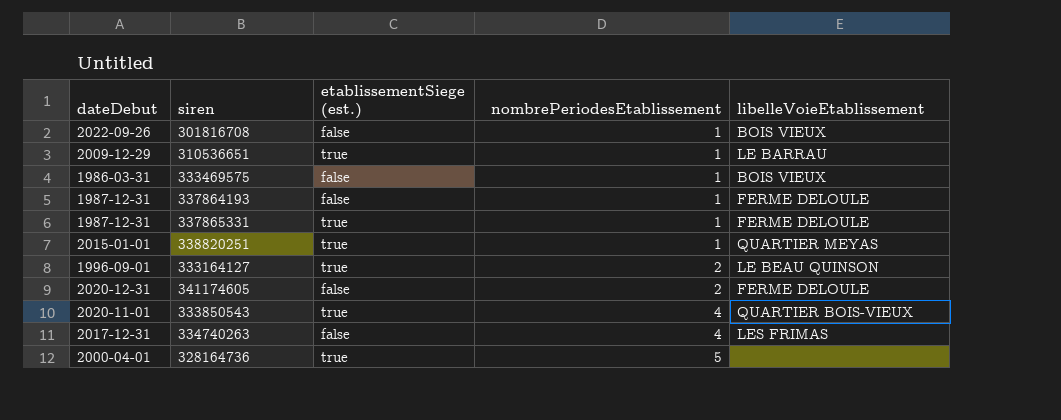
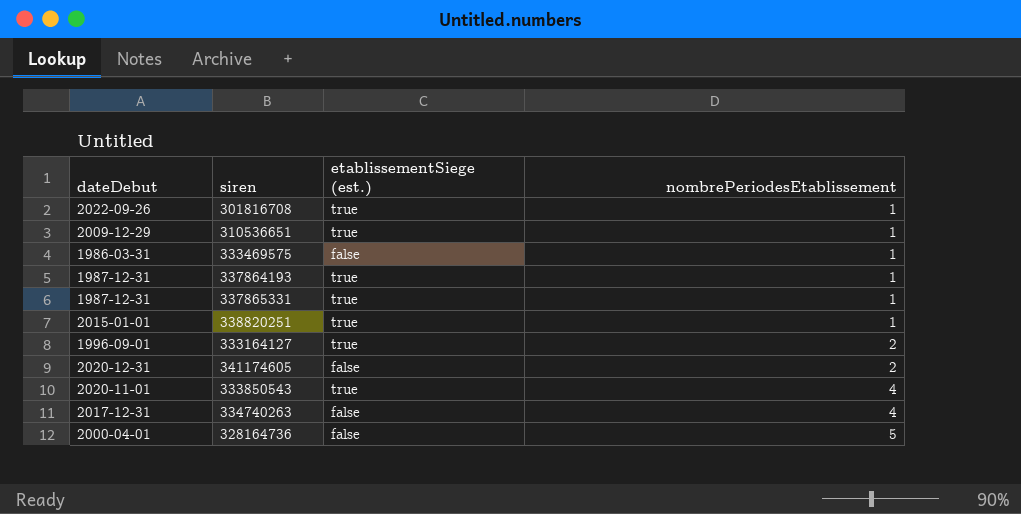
column libelleVoieEtablissement | position: 5 -> none
301816708 | etablissementSiege (est.): false -> true
337864193 | etablissementSiege (est.): false -> true
328164736 | etablissementSiege (est.): true -> false

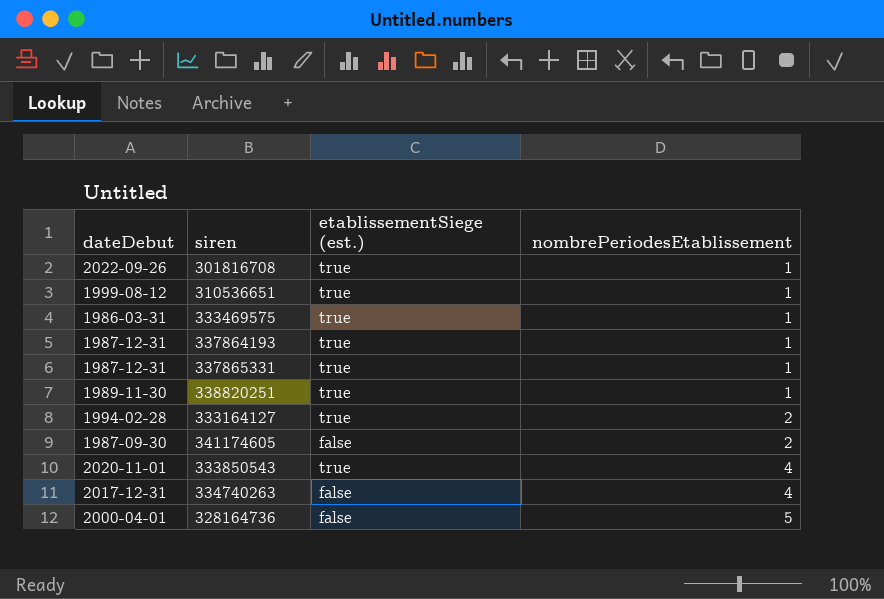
310536651 | dateDebut: 2009-12-29 -> 1999-08-12
333469575 | etablissementSiege (est.): false -> true
338820251 | dateDebut: 2015-01-01 -> 1989-11-30
333164127 | dateDebut: 1996-09-01 -> 1994-02-28
341174605 | dateDebut: 2020-12-31 -> 1987-09-30

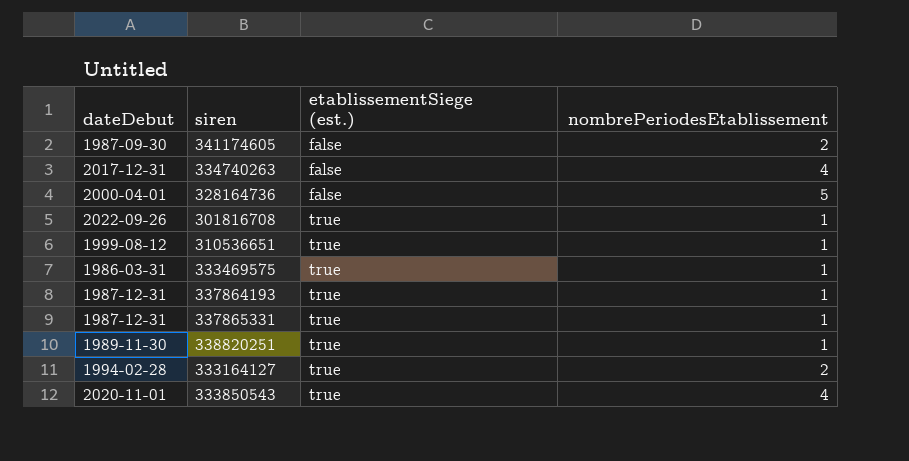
row order: nombrePeriodesEtablissement ascending -> etablissementSiege (est.) ascending

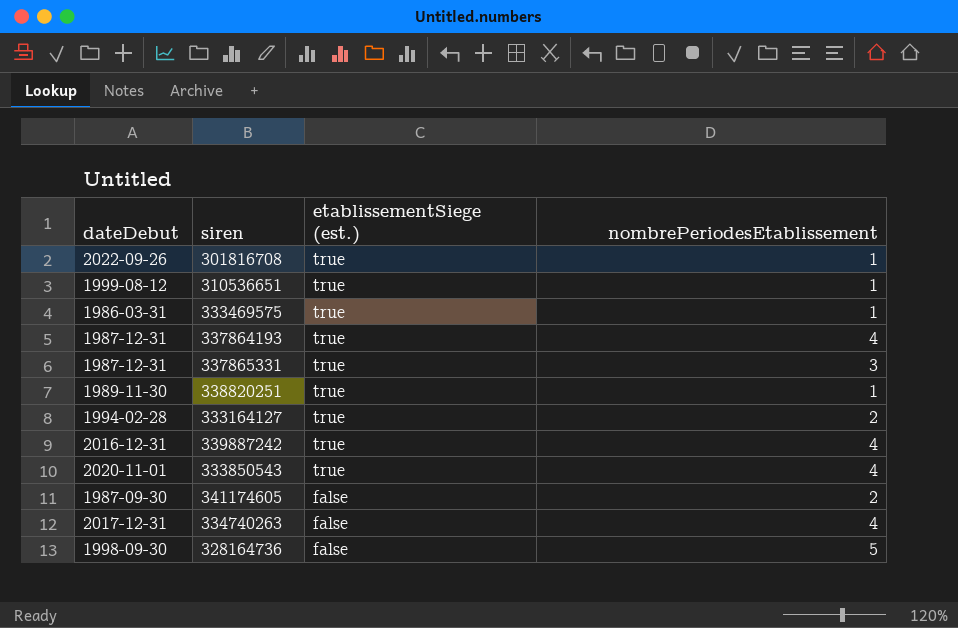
row order: etablissementSiege (est.) ascending -> etablissementSiege (est.) descending
337864193 | nombrePeriodesEtablissement: 1 -> 4
337865331 | nombrePeriodesEtablissement: 1 -> 3
row 339887242: none -> 2016-12-31 | true | 4
328164736 | dateDebut: 2000-04-01 -> 1998-09-30

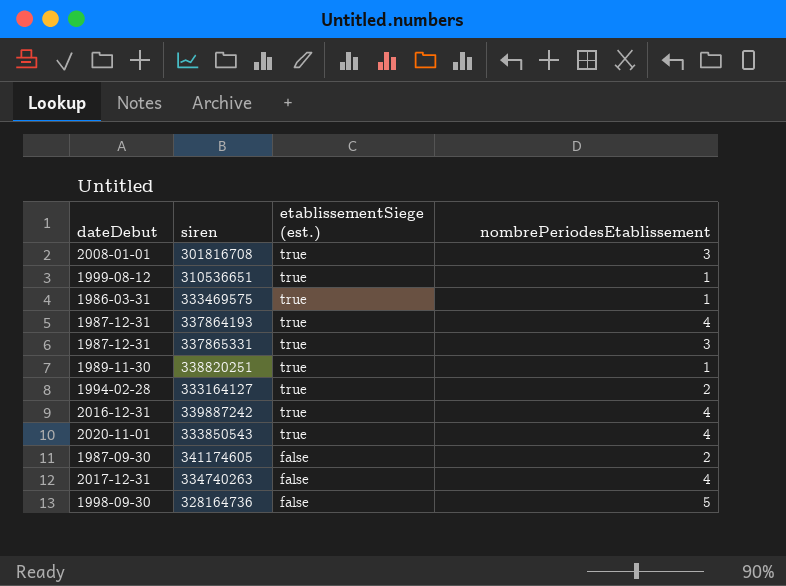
301816708 | dateDebut: 2022-09-26 -> 2008-01-01
301816708 | nombrePeriodesEtablissement: 1 -> 3

